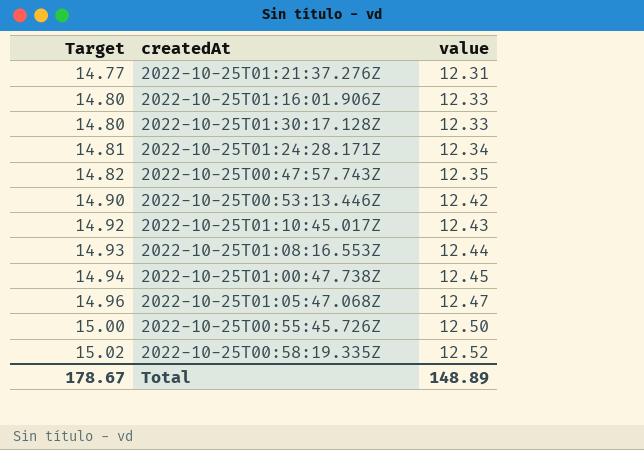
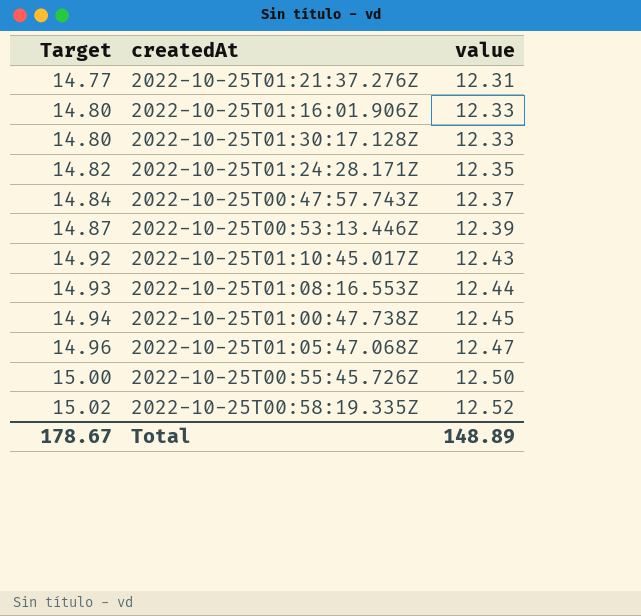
2022-10-25T01:24:28.171Z | Target: 14.81 -> 14.82
2022-10-25T01:24:28.171Z | value: 12.34 -> 12.35
2022-10-25T00:47:57.743Z | Target: 14.82 -> 14.84
2022-10-25T00:47:57.743Z | value: 12.35 -> 12.37
2022-10-25T00:53:13.446Z | Target: 14.90 -> 14.87
2022-10-25T00:53:13.446Z | value: 12.42 -> 12.39

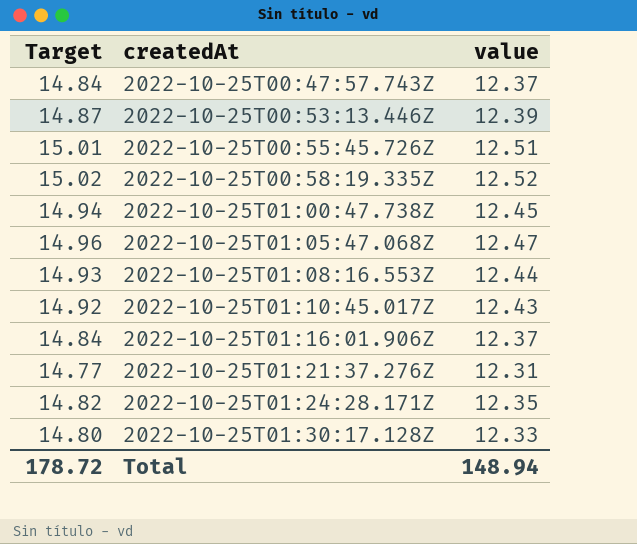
row order: Target ascending -> createdAt ascending
2022-10-25T00:55:45.726Z | Target: 15.00 -> 15.01
2022-10-25T00:55:45.726Z | value: 12.50 -> 12.51
2022-10-25T01:16:01.906Z | Target: 14.80 -> 14.84
2022-10-25T01:16:01.906Z | value: 12.33 -> 12.37
Total | Target: 178.67 -> 178.72
Total | value: 148.89 -> 148.94

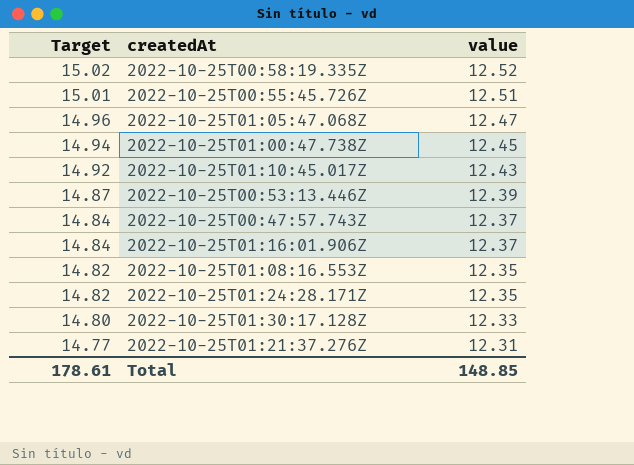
row order: createdAt ascending -> Target descending
2022-10-25T01:08:16.553Z | Target: 14.93 -> 14.82
2022-10-25T01:08:16.553Z | value: 12.44 -> 12.35
Total | Target: 178.72 -> 178.61
Total | value: 148.94 -> 148.85

